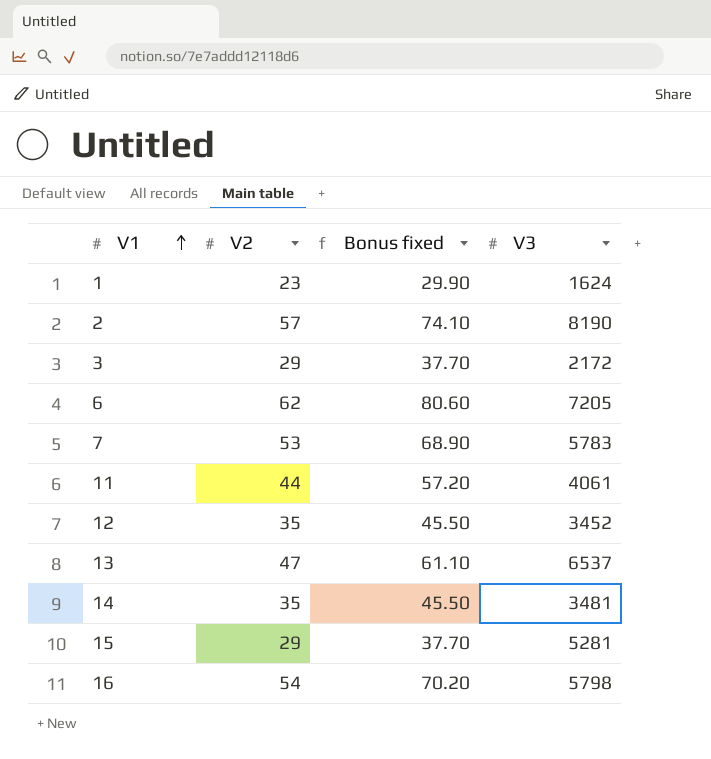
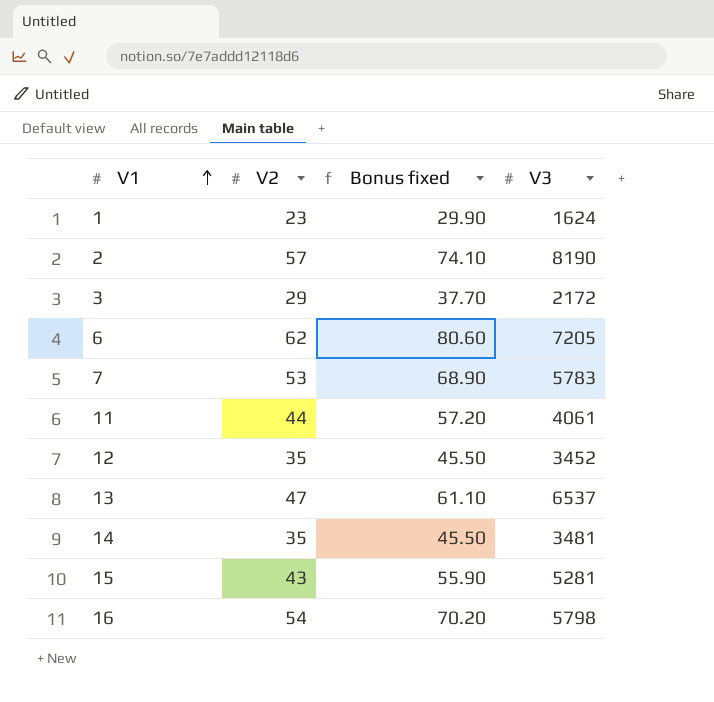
15 | V2: 29 -> 43
15 | Bonus fixed: 37.70 -> 55.90

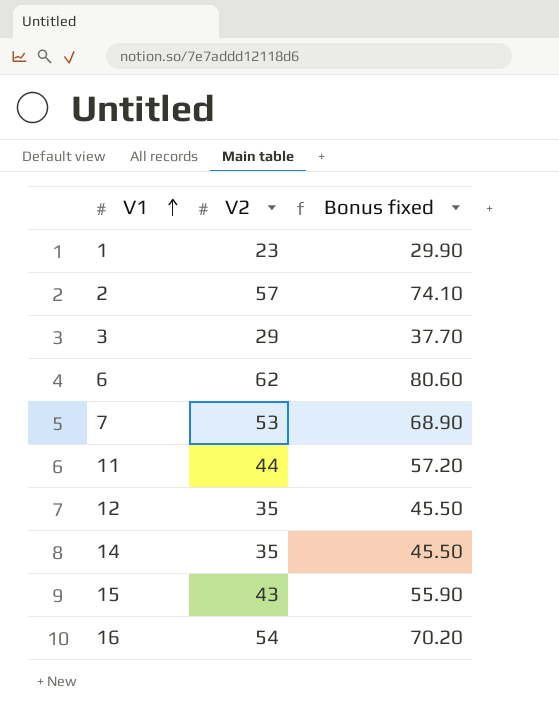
column V3 | position: 4 -> none
row 13: 47 | 61.10 | 6537 -> none

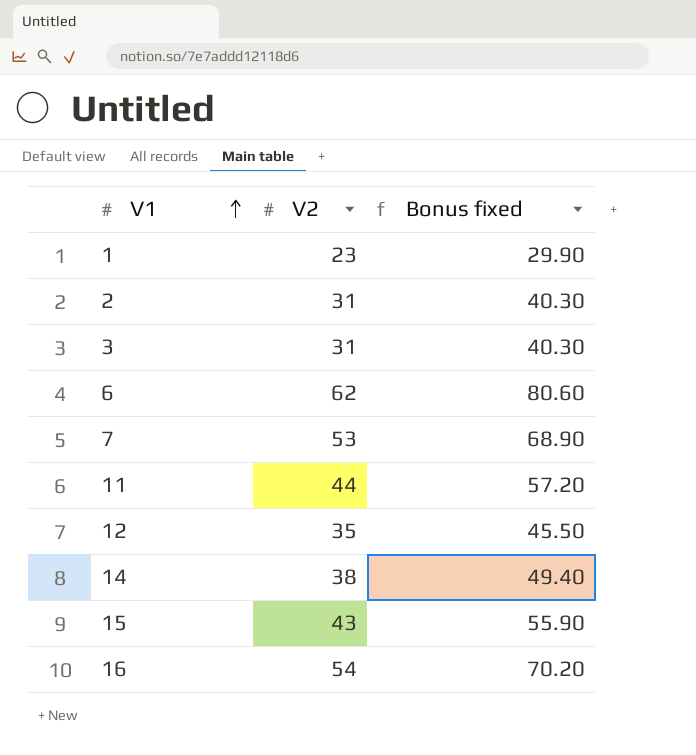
2 | V2: 57 -> 31
2 | Bonus fixed: 74.10 -> 40.30
3 | V2: 29 -> 31
3 | Bonus fixed: 37.70 -> 40.30
14 | V2: 35 -> 38
14 | Bonus fixed: 45.50 -> 49.40

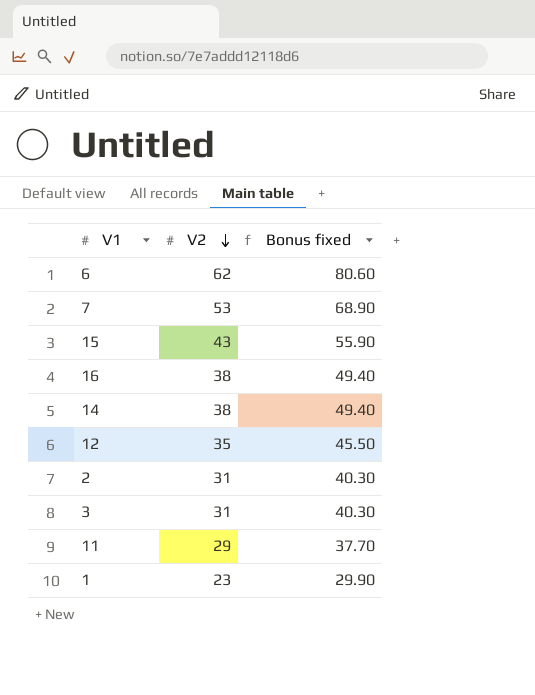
row order: V1 ascending -> V2 descending
16 | V2: 54 -> 38
16 | Bonus fixed: 70.20 -> 49.40
11 | V2: 44 -> 29
11 | Bonus fixed: 57.20 -> 37.70

